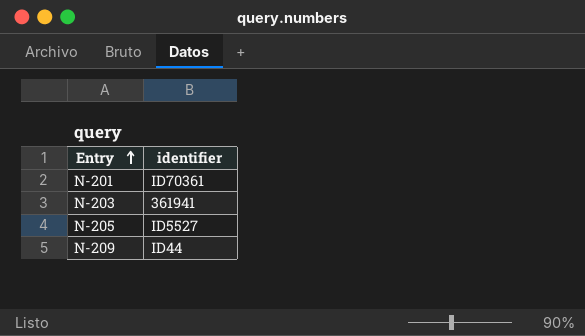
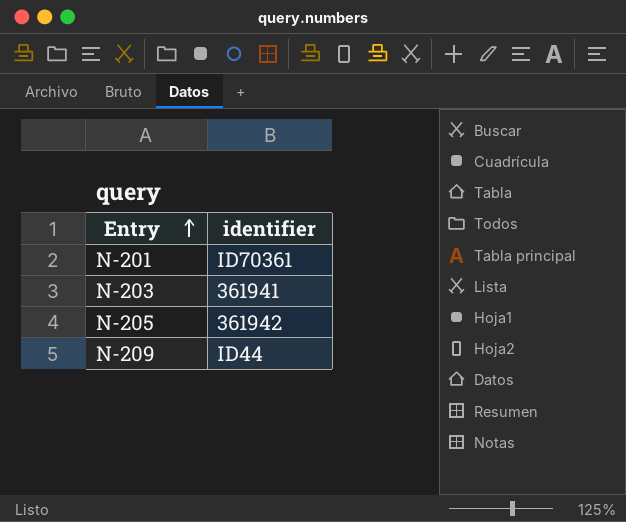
N-205 | identifier: ID5527 -> 361942

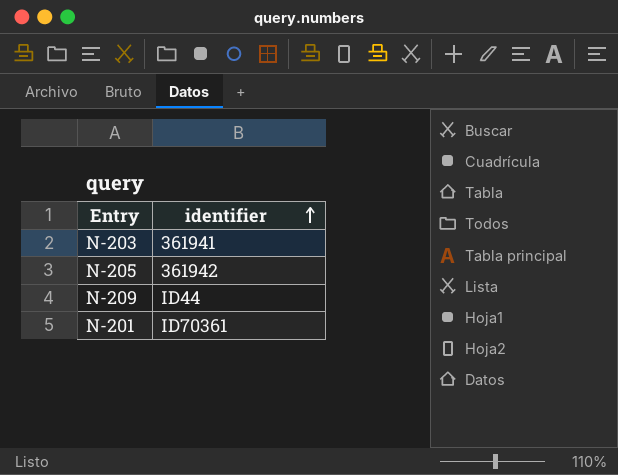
row order: Entry ascending -> identifier ascending

